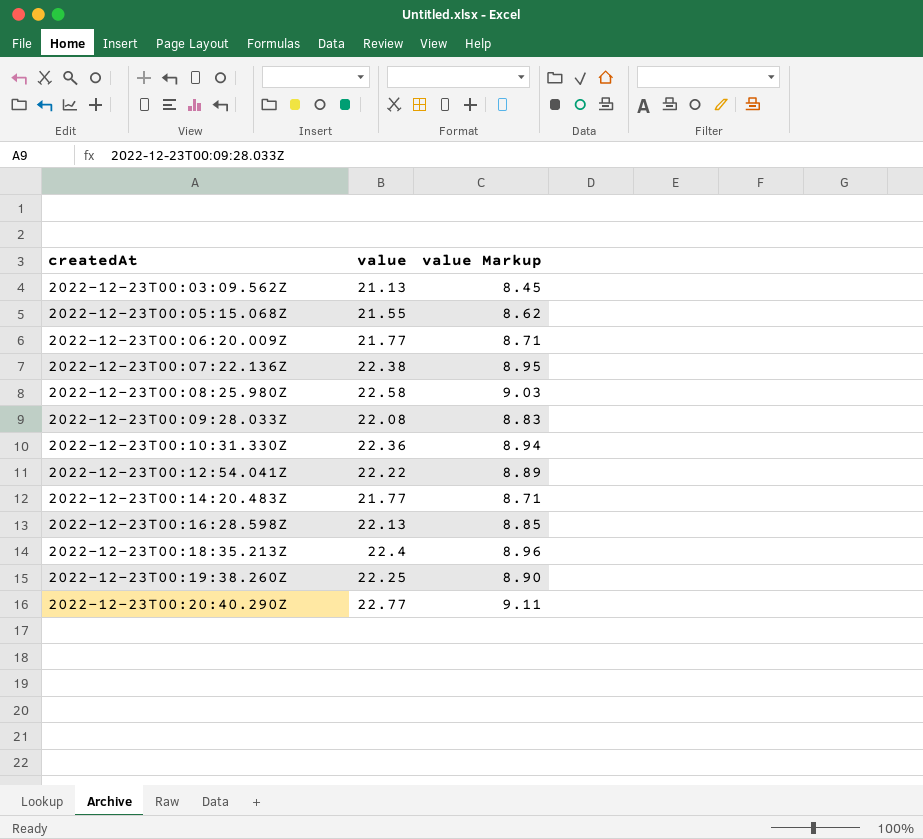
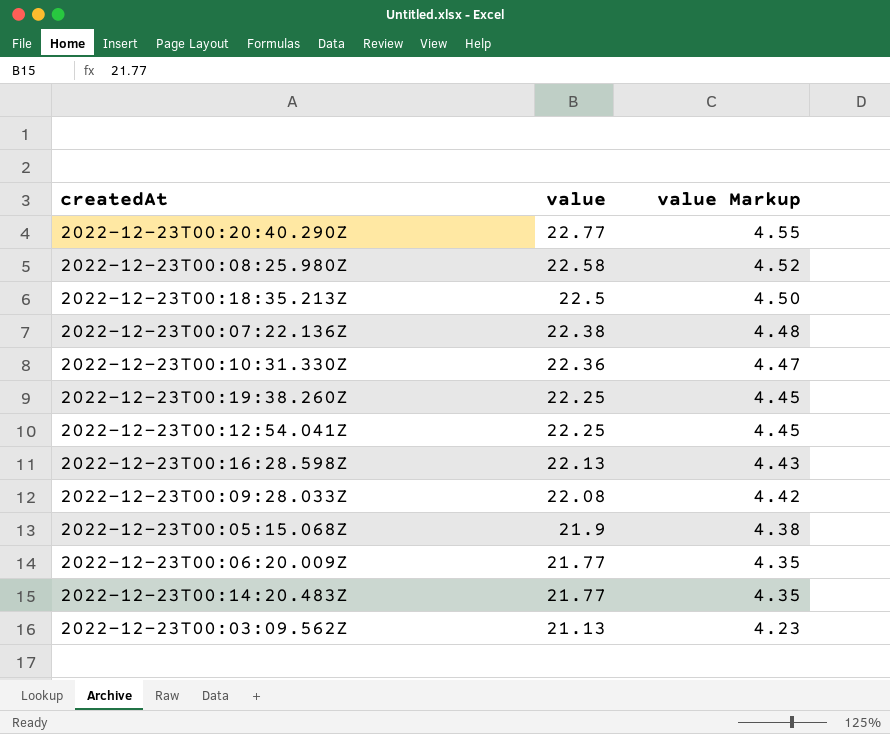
row order: createdAt ascending -> value descending
column value Markup | formula: [value] * 0.4 -> [value] * 0.2
2022-12-23T00:18:35.213Z | value: 22.4 -> 22.5
2022-12-23T00:12:54.041Z | value: 22.22 -> 22.25
2022-12-23T00:05:15.068Z | value: 21.55 -> 21.9

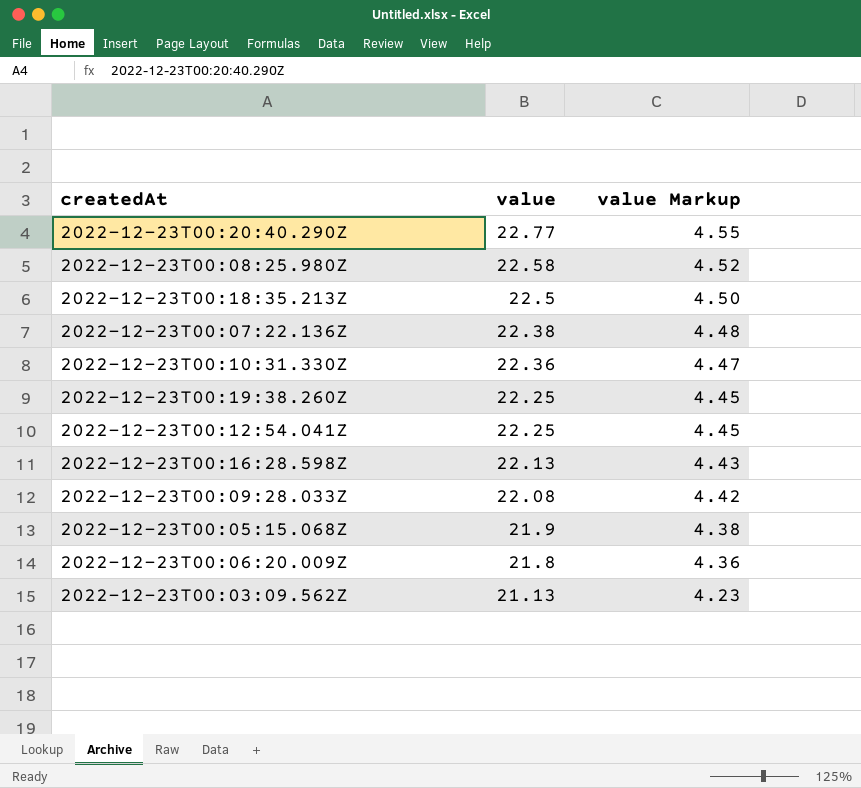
row 2022-12-23T00:14:20.483Z: 21.77 | 4.35 -> none
2022-12-23T00:06:20.009Z | value: 21.77 -> 21.8
2022-12-23T00:06:20.009Z | value Markup: 4.35 -> 4.36

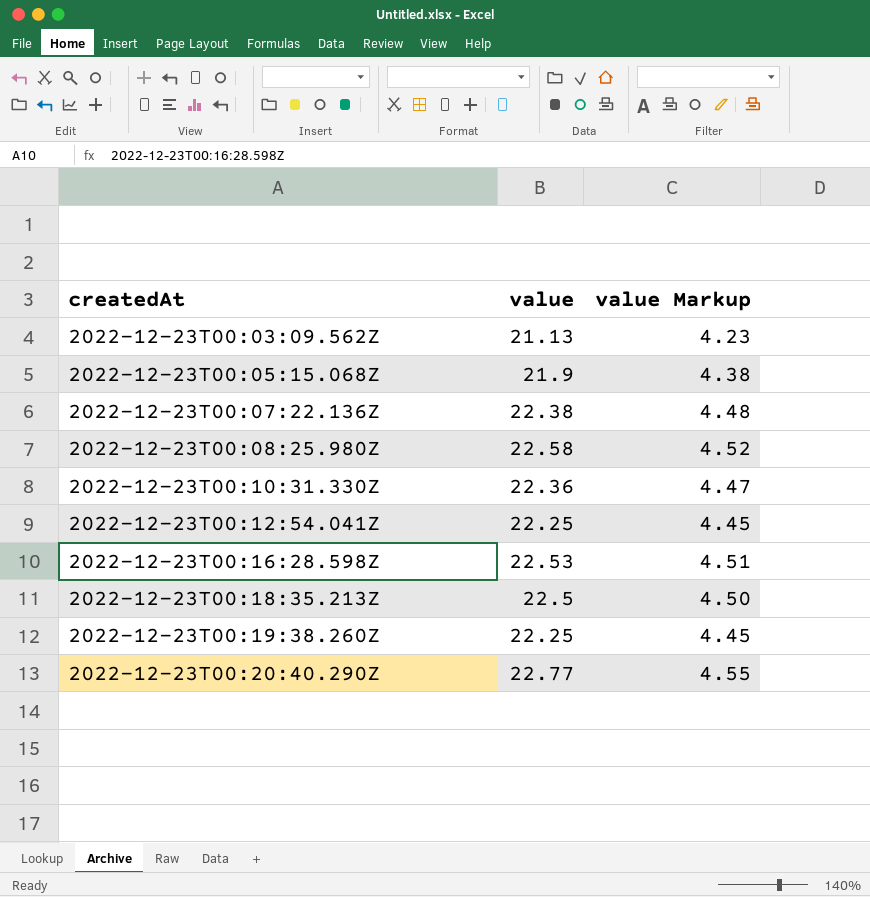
row order: value descending -> createdAt ascending
row 2022-12-23T00:09:28.033Z: 22.08 | 4.42 -> none
row 2022-12-23T00:06:20.009Z: 21.8 | 4.36 -> none
2022-12-23T00:16:28.598Z | value: 22.13 -> 22.53
2022-12-23T00:16:28.598Z | value Markup: 4.43 -> 4.51

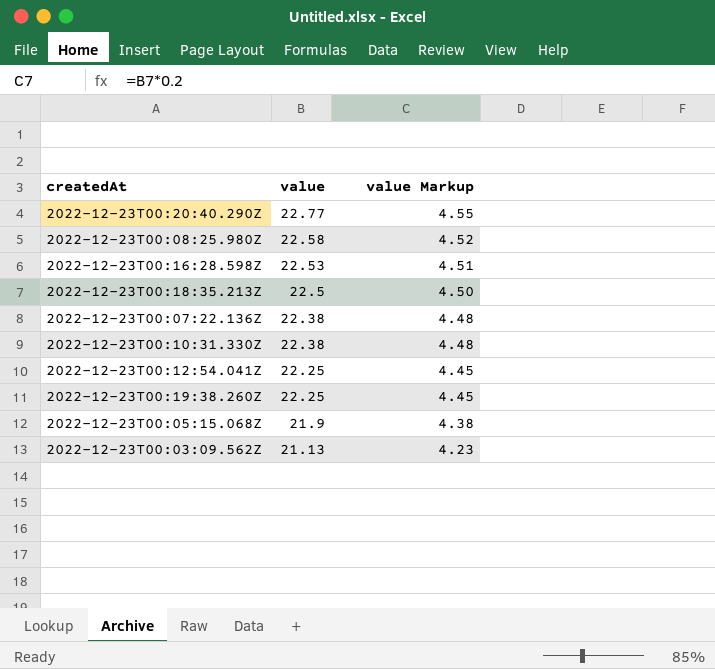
row order: createdAt ascending -> value descending
2022-12-23T00:10:31.330Z | value: 22.36 -> 22.38
2022-12-23T00:10:31.330Z | value Markup: 4.47 -> 4.48

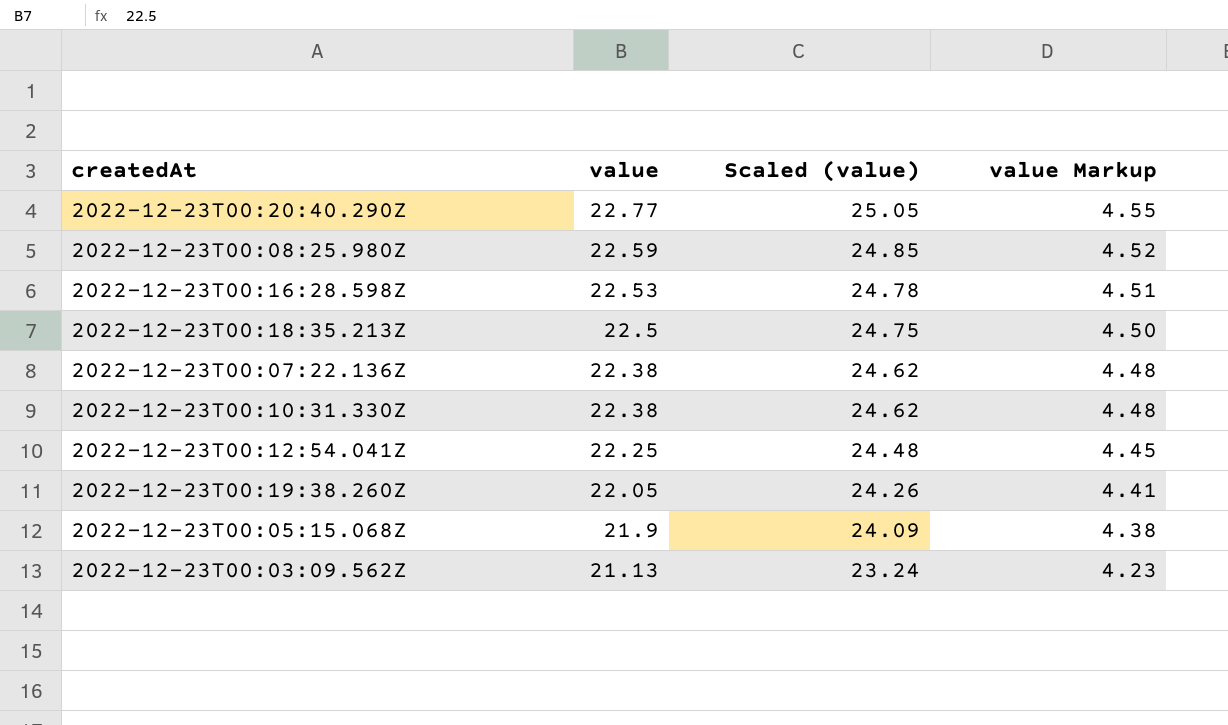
column Scaled (value) | formula: none -> [value] * 1.1
2022-12-23T00:08:25.980Z | value: 22.58 -> 22.59
2022-12-23T00:19:38.260Z | value: 22.25 -> 22.05
2022-12-23T00:19:38.260Z | value Markup: 4.45 -> 4.41

